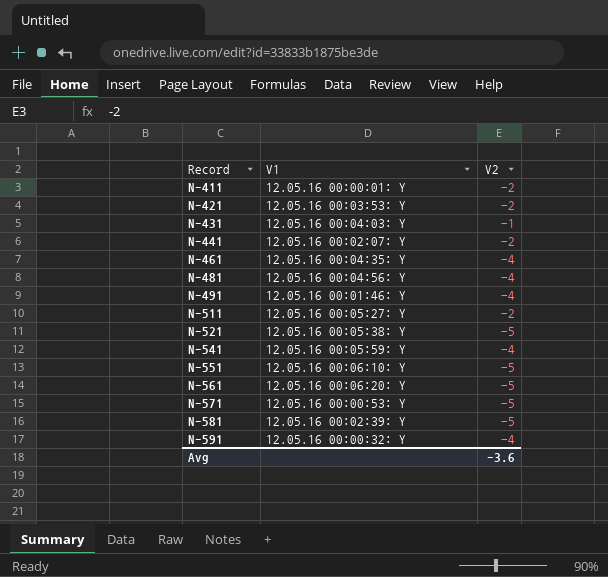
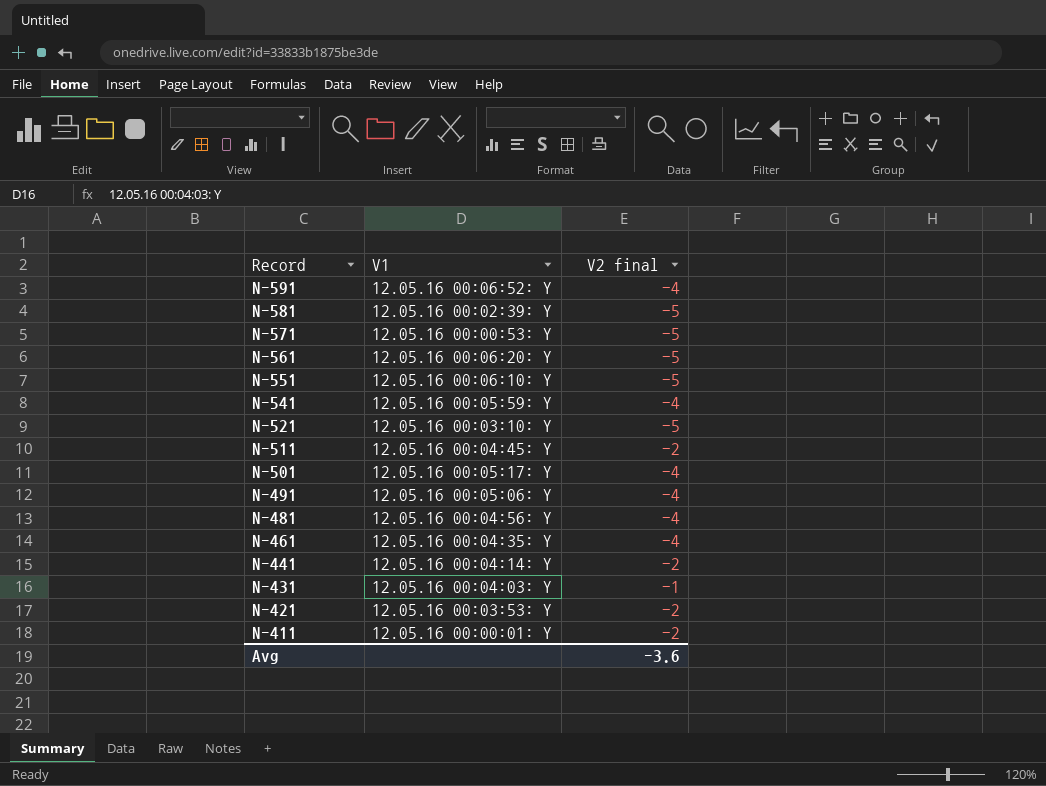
row order: Record ascending -> Record descending
column name: V2 -> V2 final
N-591 | V1: 12.05.16 00:00:32: Y -> 12.05.16 00:06:52: Y
N-521 | V1: 12.05.16 00:05:38: Y -> 12.05.16 00:03:10: Y
N-511 | V1: 12.05.16 00:05:27: Y -> 12.05.16 00:04:45: Y
row N-501: none -> 12.05.16 00:05:17: Y | -4
N-491 | V1: 12.05.16 00:01:46: Y -> 12.05.16 00:05:06: Y
N-441 | V1: 12.05.16 00:02:07: Y -> 12.05.16 00:04:14: Y

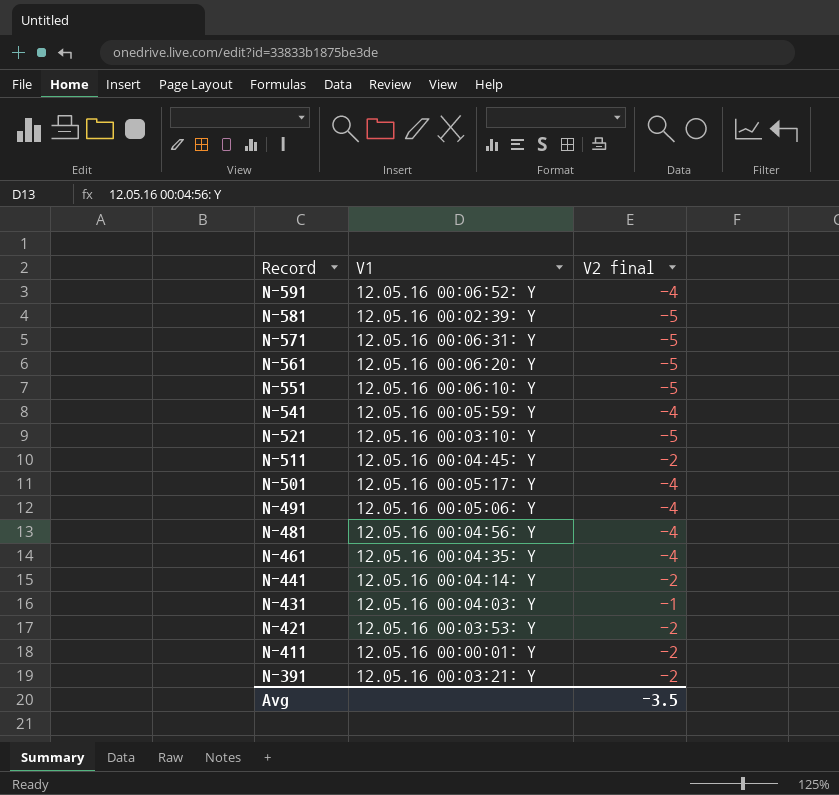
N-571 | V1: 12.05.16 00:00:53: Y -> 12.05.16 00:06:31: Y
row N-391: none -> 12.05.16 00:03:21: Y | -2
Avg | V2 final: -3.6 -> -3.5

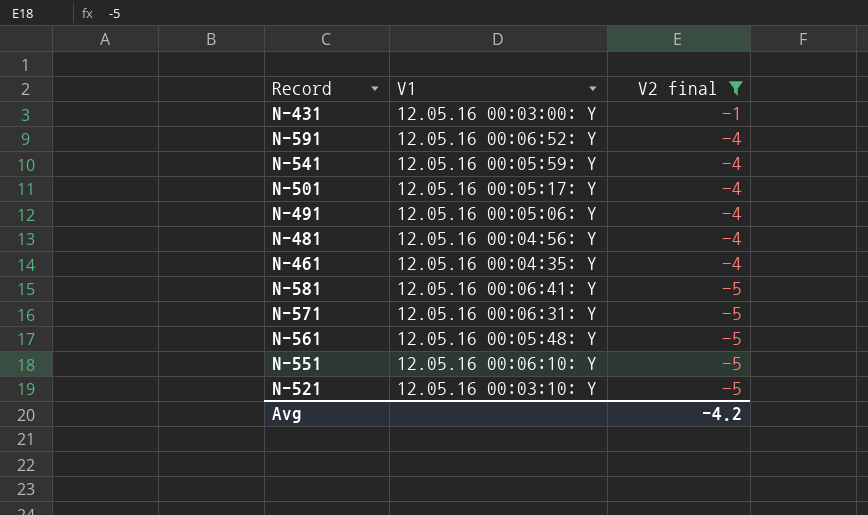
filter: none -> V2 final != -2
row order: Record descending -> V2 final descending
N-431 | V1: 12.05.16 00:04:03: Y -> 12.05.16 00:03:00: Y
N-581 | V1: 12.05.16 00:02:39: Y -> 12.05.16 00:06:41: Y
N-561 | V1: 12.05.16 00:06:20: Y -> 12.05.16 00:05:48: Y
Avg | V2 final: -3.5 -> -4.2

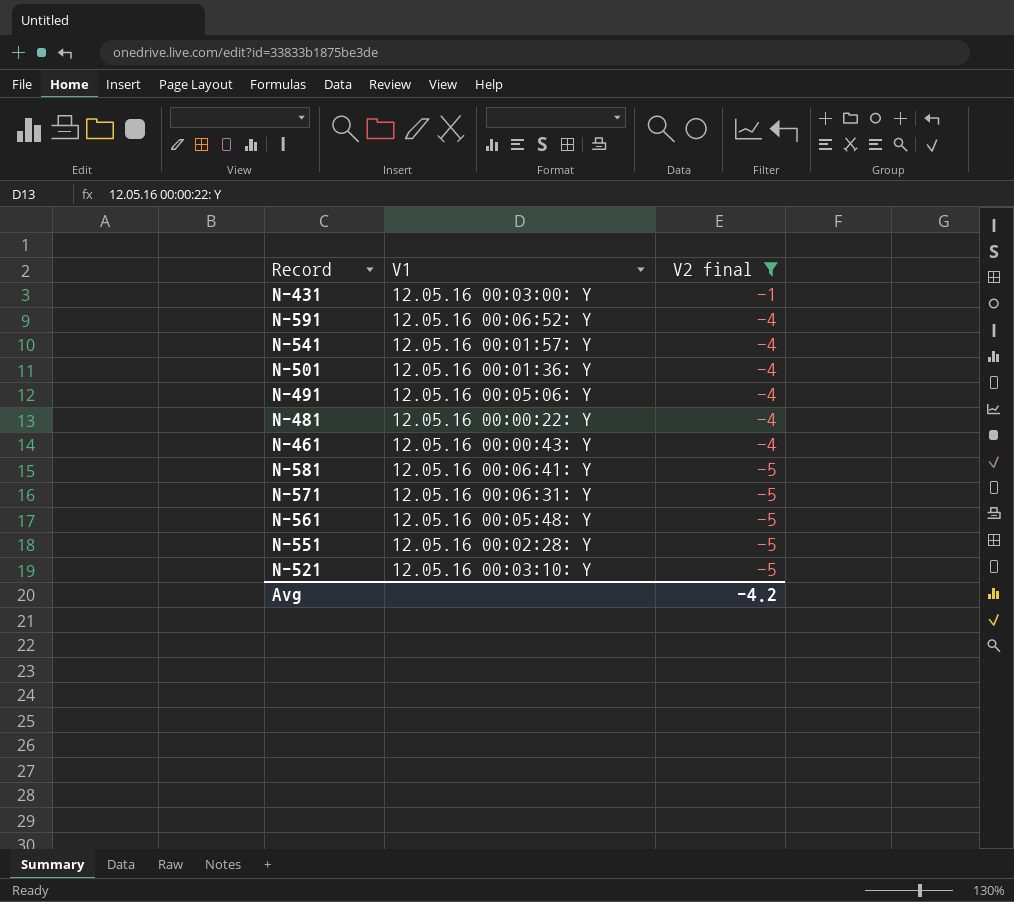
N-541 | V1: 12.05.16 00:05:59: Y -> 12.05.16 00:01:57: Y
N-501 | V1: 12.05.16 00:05:17: Y -> 12.05.16 00:01:36: Y
N-481 | V1: 12.05.16 00:04:56: Y -> 12.05.16 00:00:22: Y
N-461 | V1: 12.05.16 00:04:35: Y -> 12.05.16 00:00:43: Y
N-551 | V1: 12.05.16 00:06:10: Y -> 12.05.16 00:02:28: Y

